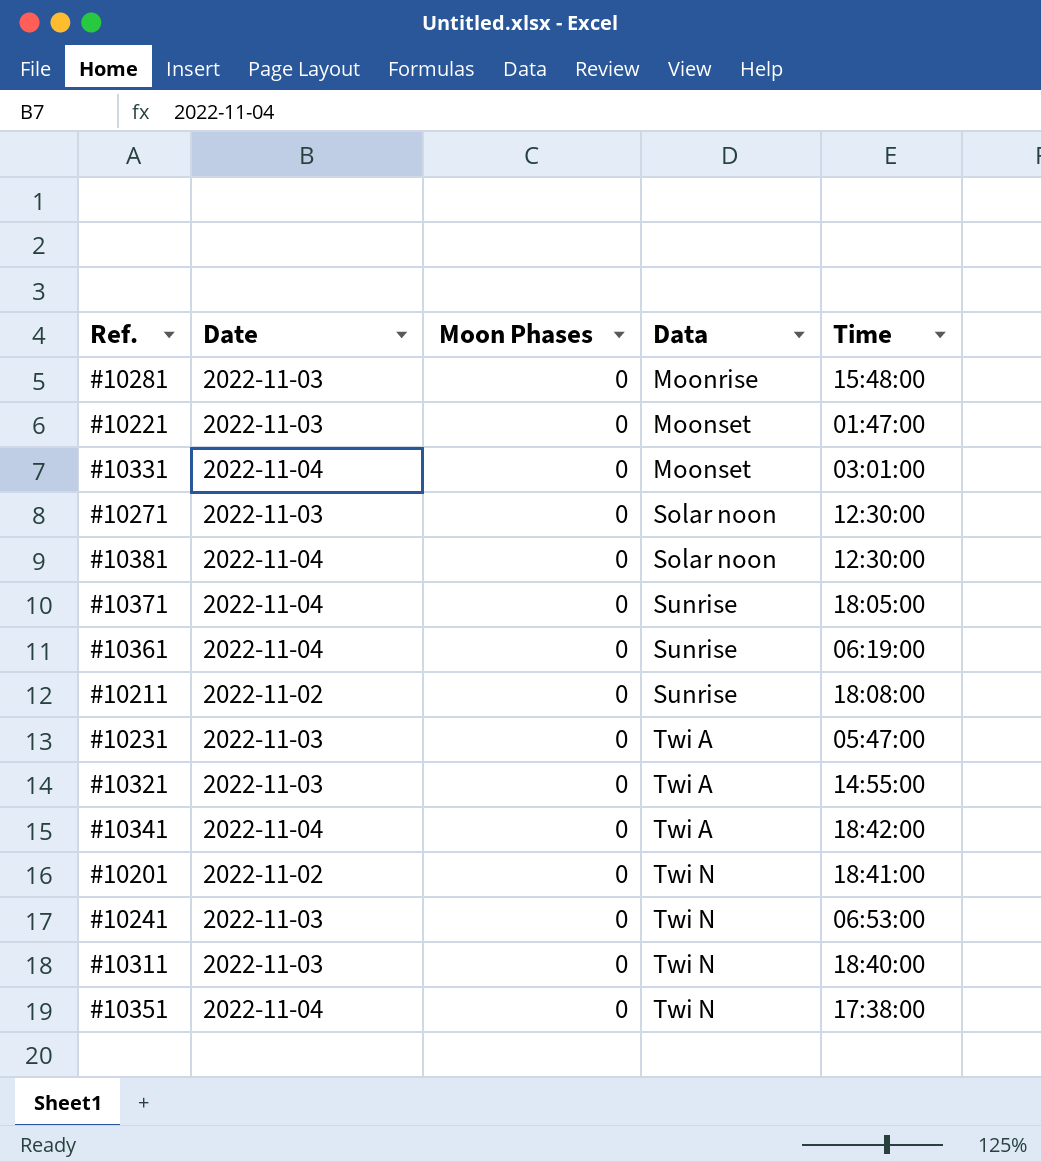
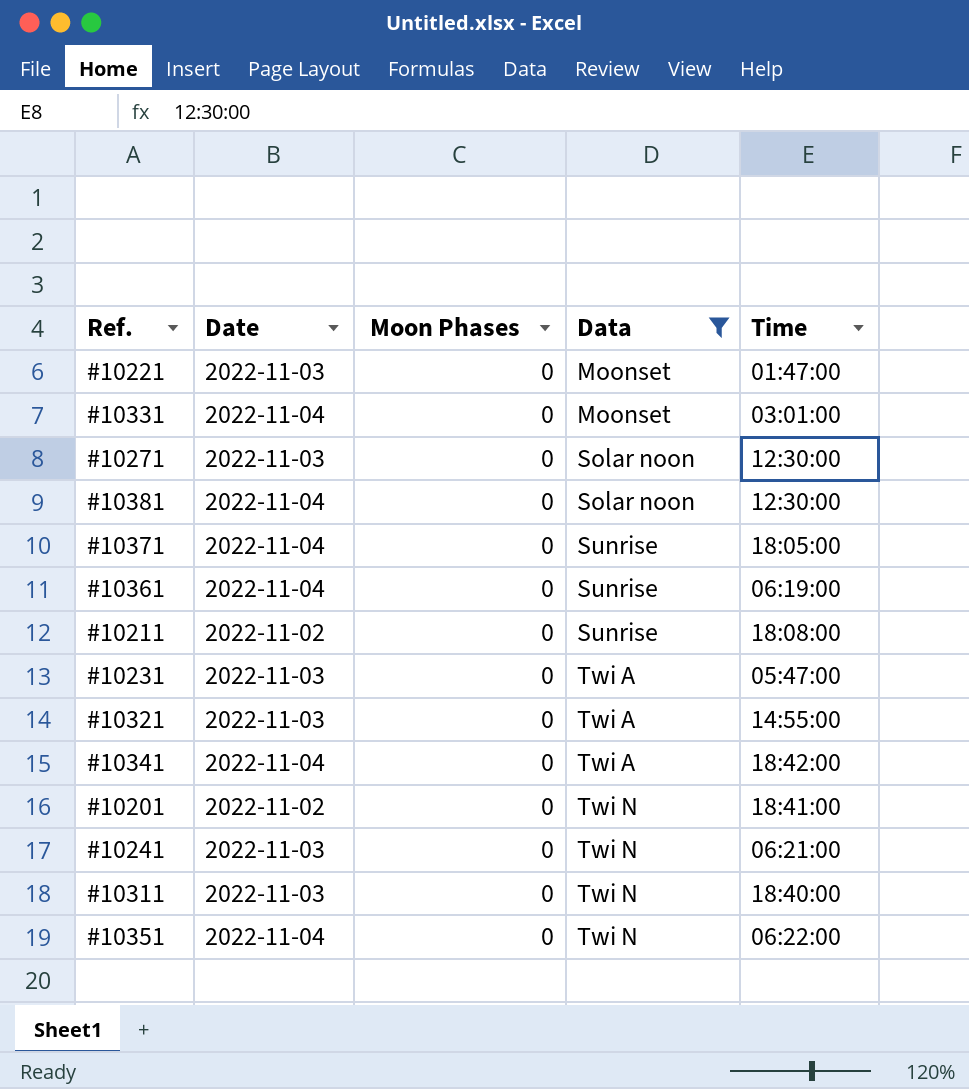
filter: none -> Data != Moonrise
#10241 | Time: 06:53:00 -> 06:21:00
#10351 | Time: 17:38:00 -> 06:22:00

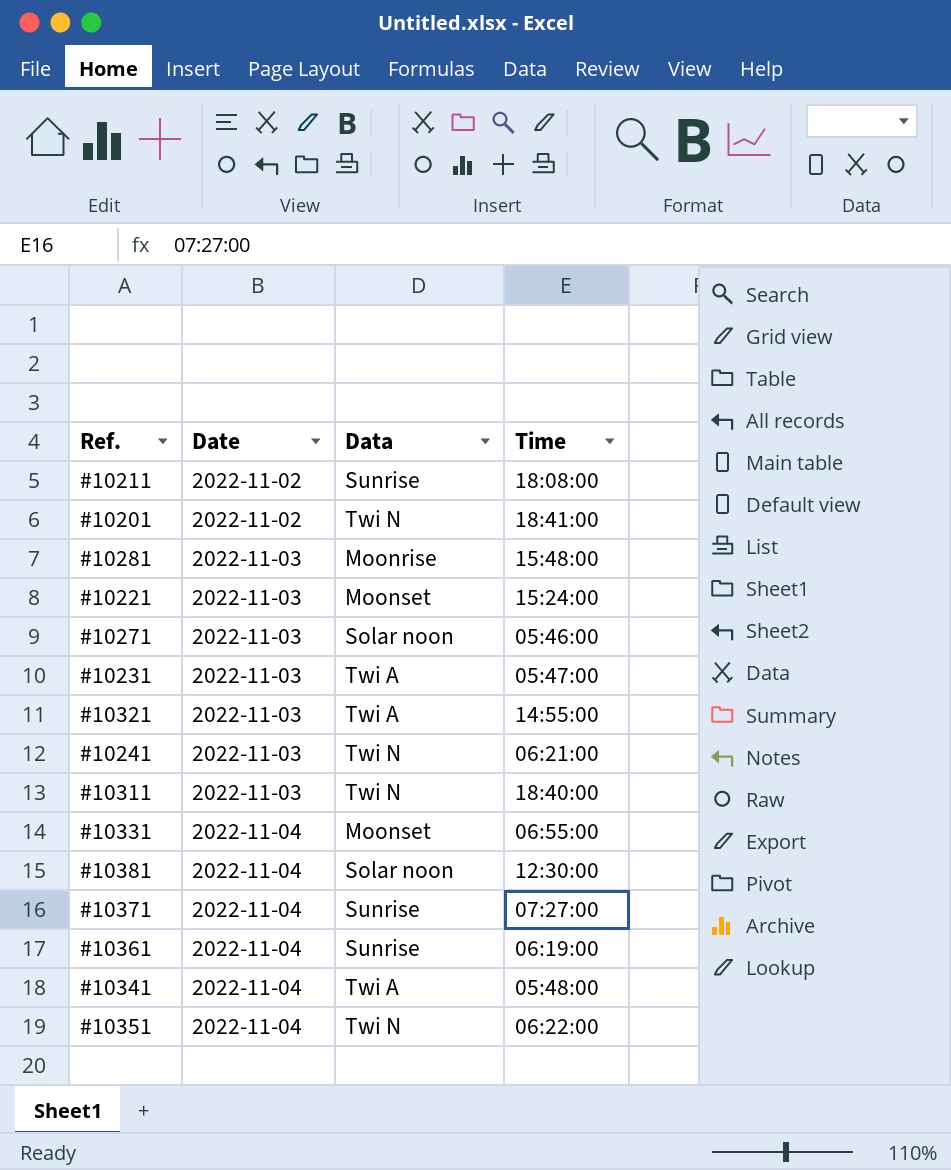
filter: Data != Moonrise -> none
row order: Data ascending -> Date ascending
column Moon Phases | position: 3 -> none
#10221 | Time: 01:47:00 -> 15:24:00
#10271 | Time: 12:30:00 -> 05:46:00
#10331 | Time: 03:01:00 -> 06:55:00
#10371 | Time: 18:05:00 -> 07:27:00
#10341 | Time: 18:42:00 -> 05:48:00

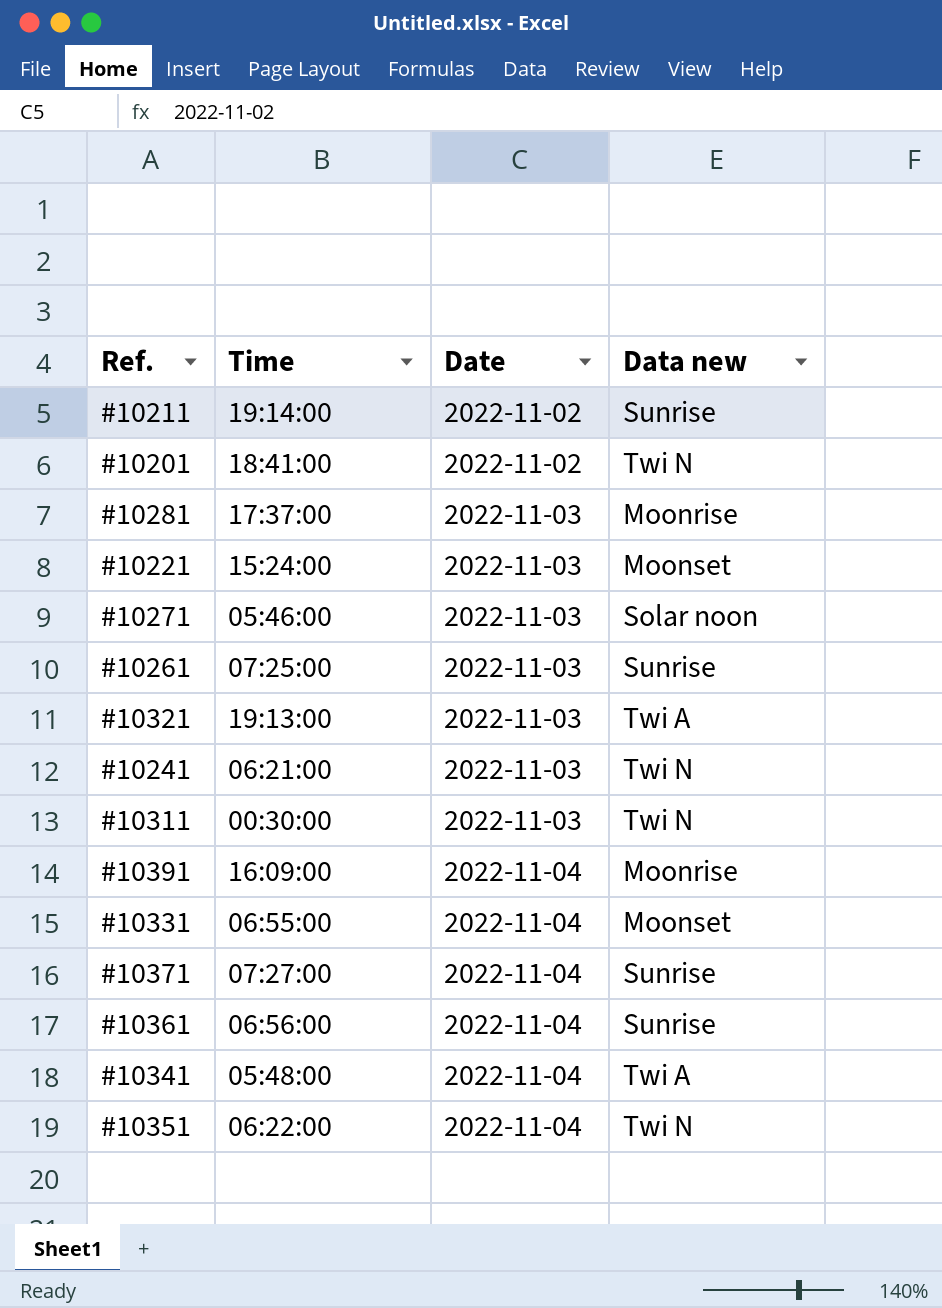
column Time | position: 4 -> 2
column name: Data -> Data new
row #10231: 2022-11-03 | Twi A | 05:47:00 -> none
row #10381: 2022-11-04 | Solar noon | 12:30:00 -> none
#10211 | Time: 18:08:00 -> 19:14:00
#10281 | Time: 15:48:00 -> 17:37:00
row #10261: none -> 07:25:00 | 2022-11-03 | Sunrise
#10321 | Time: 14:55:00 -> 19:13:00
#10311 | Time: 18:40:00 -> 00:30:00
row #10391: none -> 16:09:00 | 2022-11-04 | Moonrise
#10361 | Time: 06:19:00 -> 06:56:00

